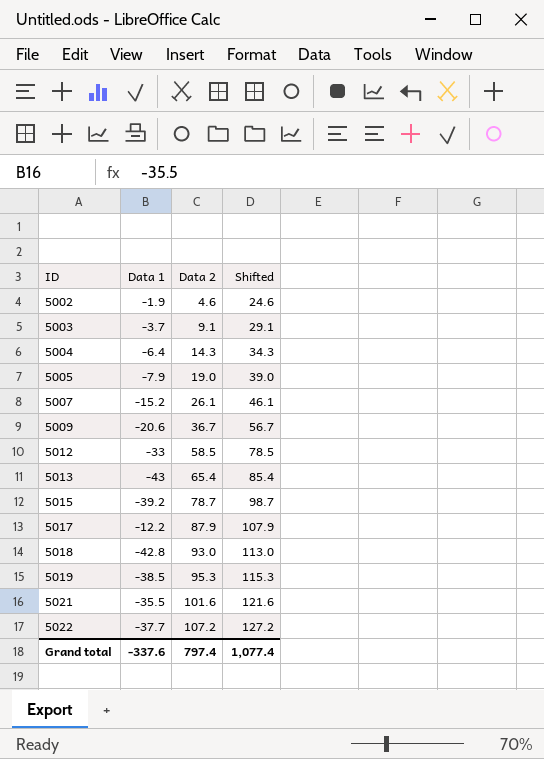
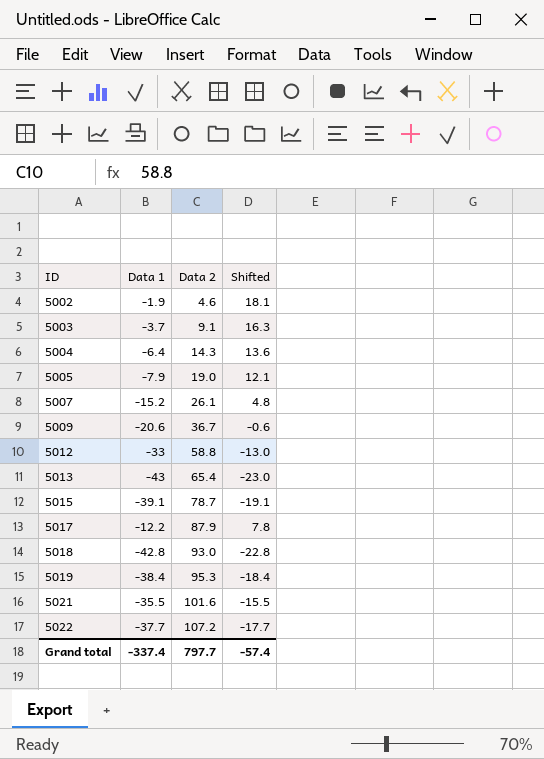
column Shifted | formula: [Data 2] + 20 -> [Data 1] + 20
5012 | Data 2: 58.5 -> 58.8
5015 | Data 1: -39.2 -> -39.1
5019 | Data 1: -38.5 -> -38.4
Grand total | Data 1: -337.6 -> -337.4
Grand total | Data 2: 797.4 -> 797.7
Grand total | Shifted: 1,077.4 -> -57.4

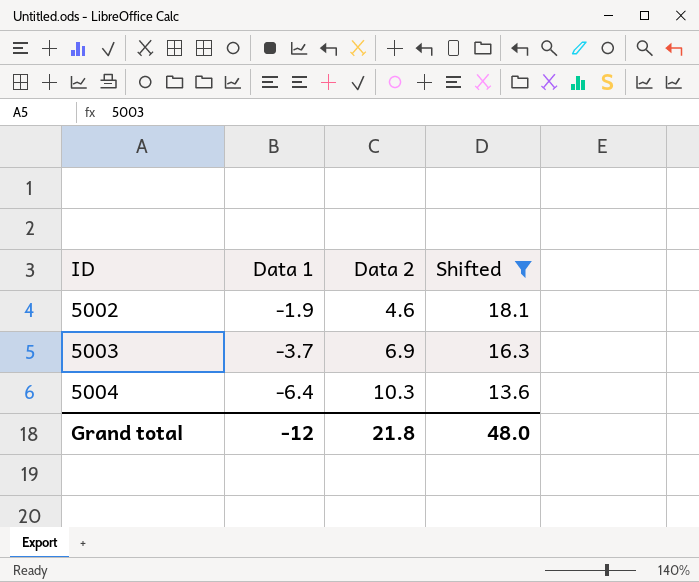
filter: none -> Shifted >= 13.6
5003 | Data 2: 9.1 -> 6.9
5004 | Data 2: 14.3 -> 10.3
Grand total | Data 1: -337.4 -> -12
Grand total | Data 2: 797.7 -> 21.8
Grand total | Shifted: -57.4 -> 48.0

